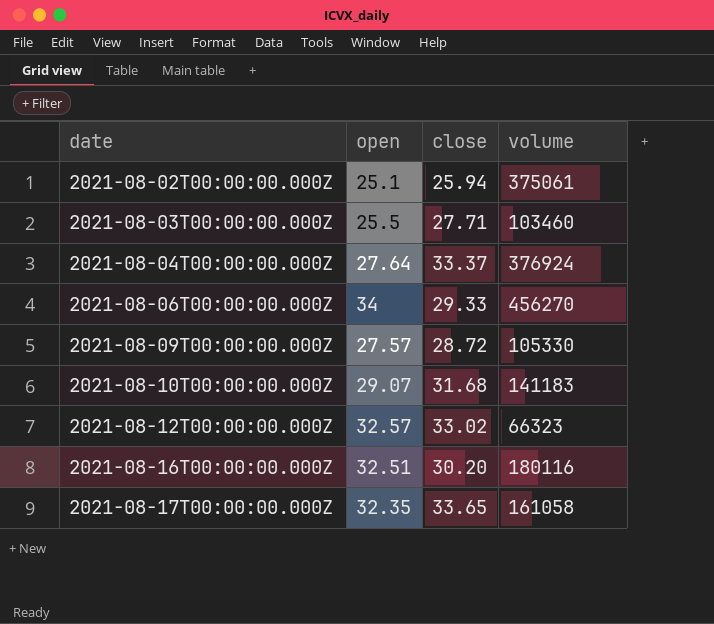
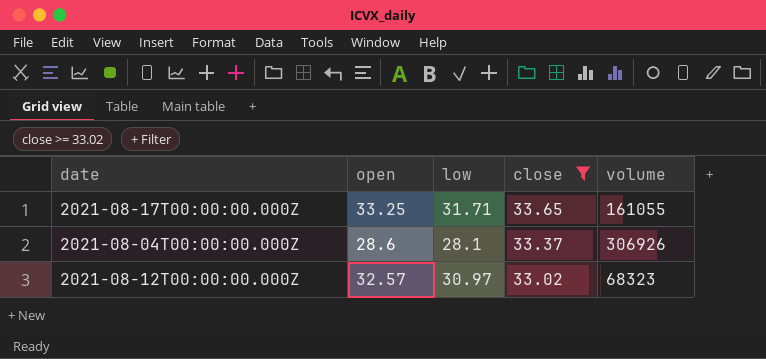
filter: none -> close >= 33.02
row order: date ascending -> close descending
column low | position: none -> 3
2021-08-17T00:00:00.000Z | open: 32.35 -> 33.25
2021-08-17T00:00:00.000Z | volume: 161058 -> 161055
2021-08-04T00:00:00.000Z | open: 27.64 -> 28.6
2021-08-04T00:00:00.000Z | volume: 376924 -> 306926
2021-08-12T00:00:00.000Z | volume: 66323 -> 68323

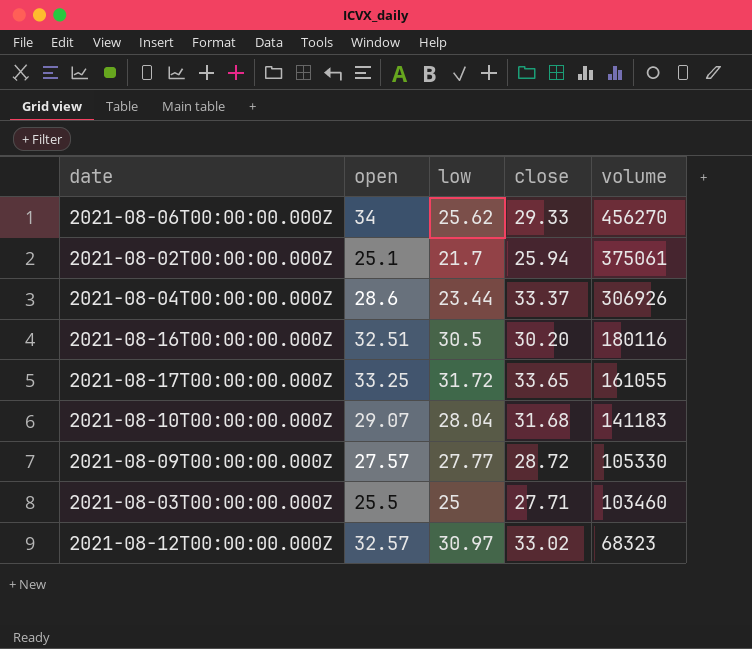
filter: close >= 33.02 -> none
row order: close descending -> volume descending
2021-08-04T00:00:00.000Z | low: 28.1 -> 23.44
2021-08-17T00:00:00.000Z | low: 31.71 -> 31.72

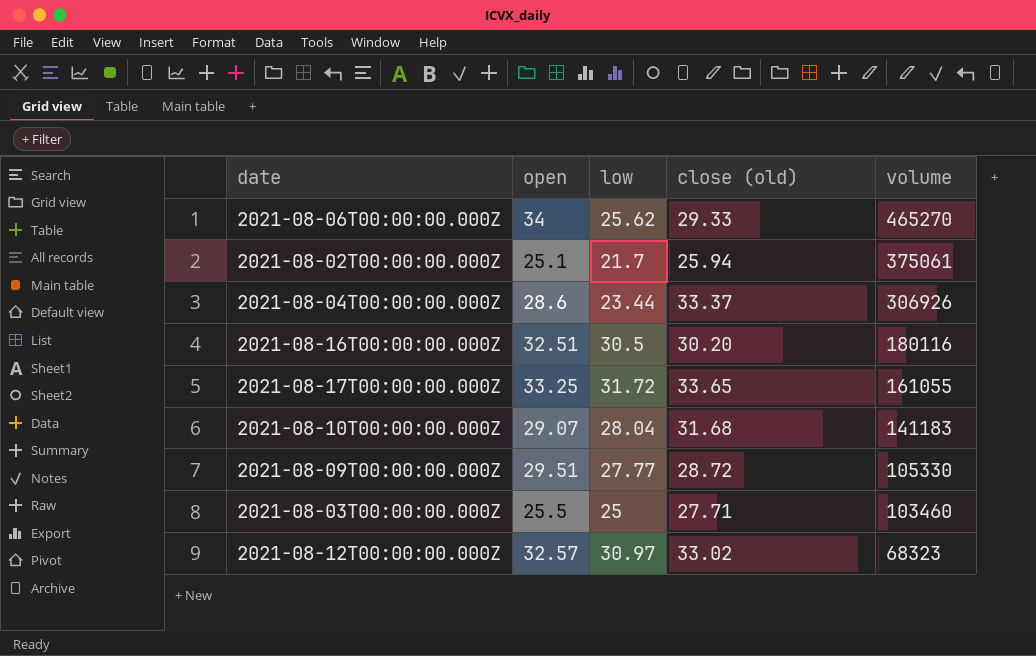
column name: close -> close (old)
2021-08-06T00:00:00.000Z | volume: 456270 -> 465270
2021-08-09T00:00:00.000Z | open: 27.57 -> 29.51

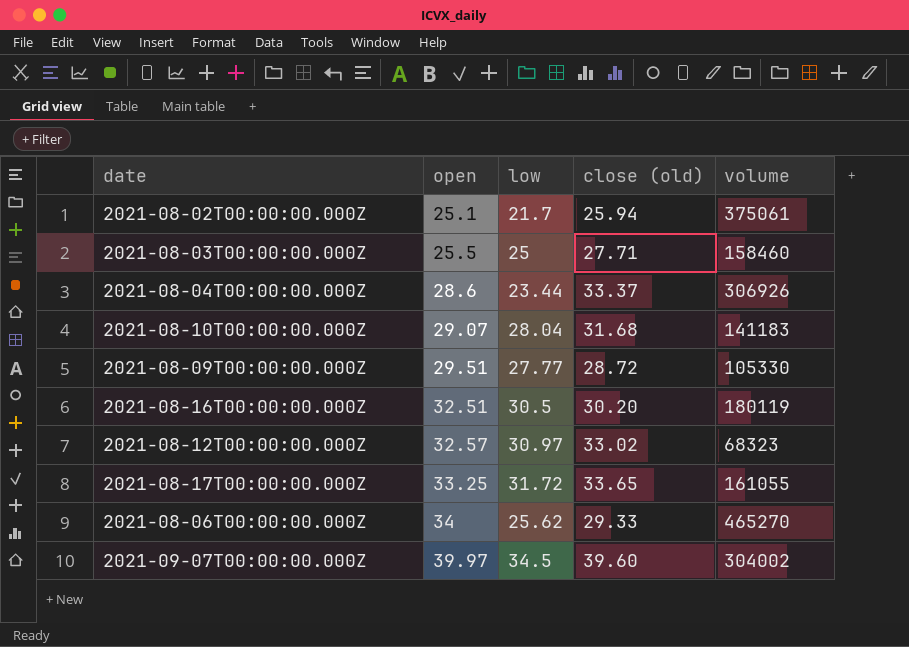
row order: volume descending -> open ascending
2021-08-03T00:00:00.000Z | volume: 103460 -> 158460
2021-08-16T00:00:00.000Z | volume: 180116 -> 180119
row 2021-09-07T00:00:00.000Z: none -> 39.97 | 34.5 | 39.60 | 304002

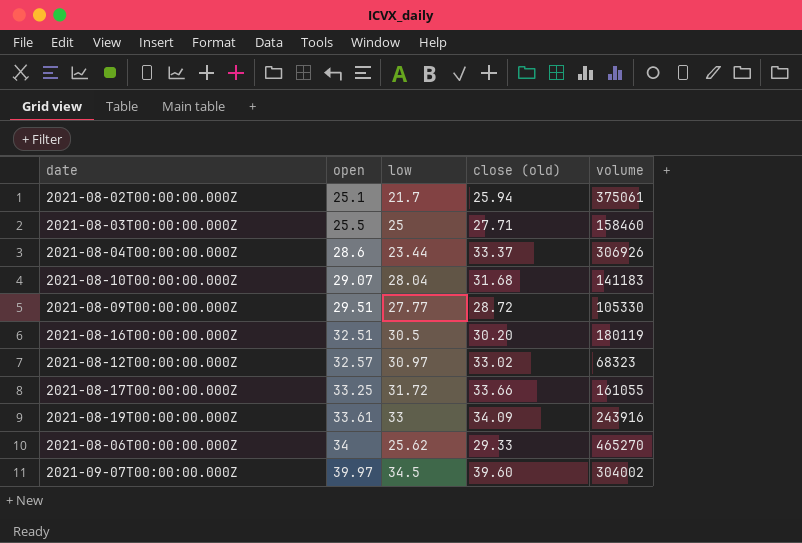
2021-08-17T00:00:00.000Z | close (old): 33.65 -> 33.66
row 2021-08-19T00:00:00.000Z: none -> 33.61 | 33 | 34.09 | 243916

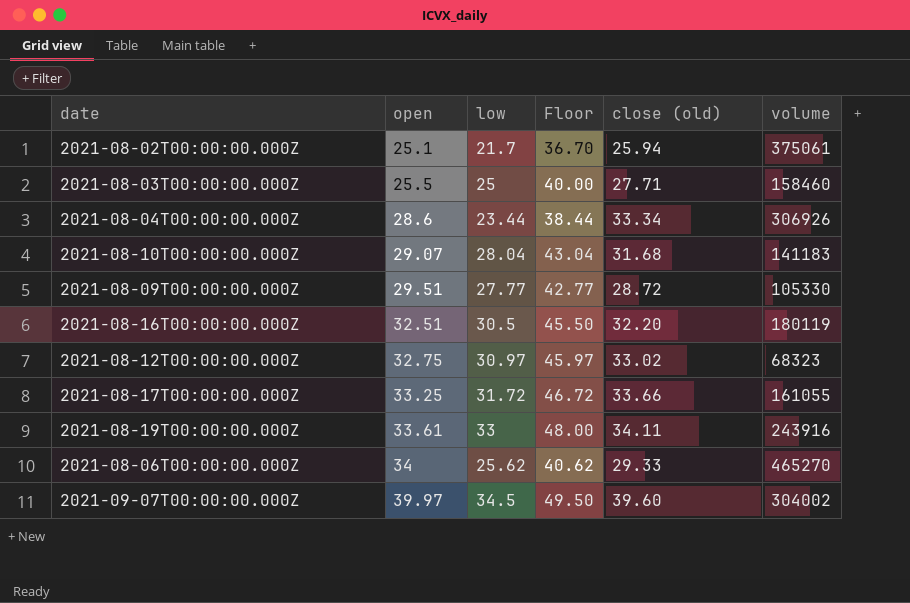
column Floor | formula: none -> [low] + 15
2021-08-04T00:00:00.000Z | close (old): 33.37 -> 33.34
2021-08-16T00:00:00.000Z | close (old): 30.20 -> 32.20
2021-08-12T00:00:00.000Z | open: 32.57 -> 32.75
2021-08-19T00:00:00.000Z | close (old): 34.09 -> 34.11

